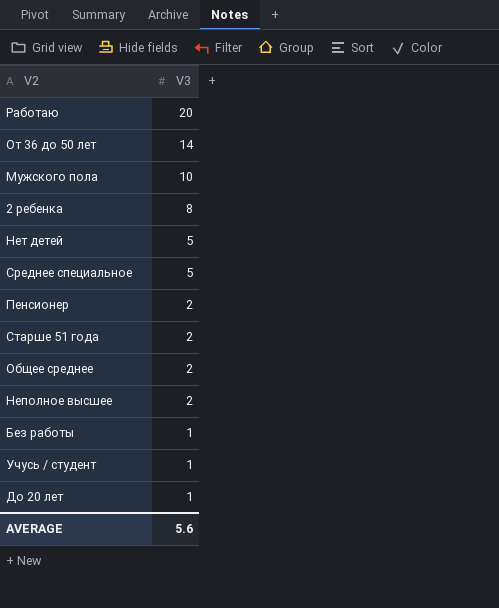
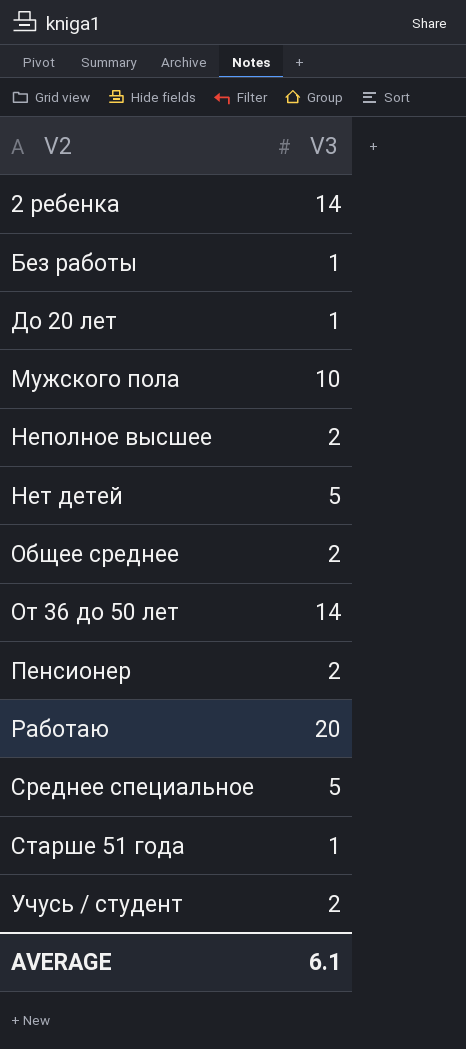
row order: V3 descending -> V2 ascending
2 ребенка | V3: 8 -> 14
Старше 51 года | V3: 2 -> 1
Учусь / студент | V3: 1 -> 2
AVERAGE | V3: 5.6 -> 6.1

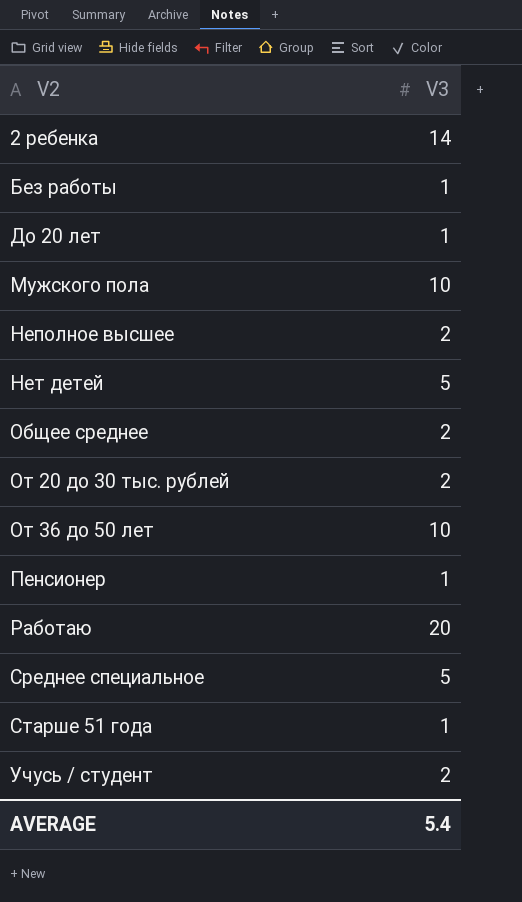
row От 20 до 30 тыс. рублей: none -> 2
От 36 до 50 лет | V3: 14 -> 10
Пенсионер | V3: 2 -> 1
AVERAGE | V3: 6.1 -> 5.4

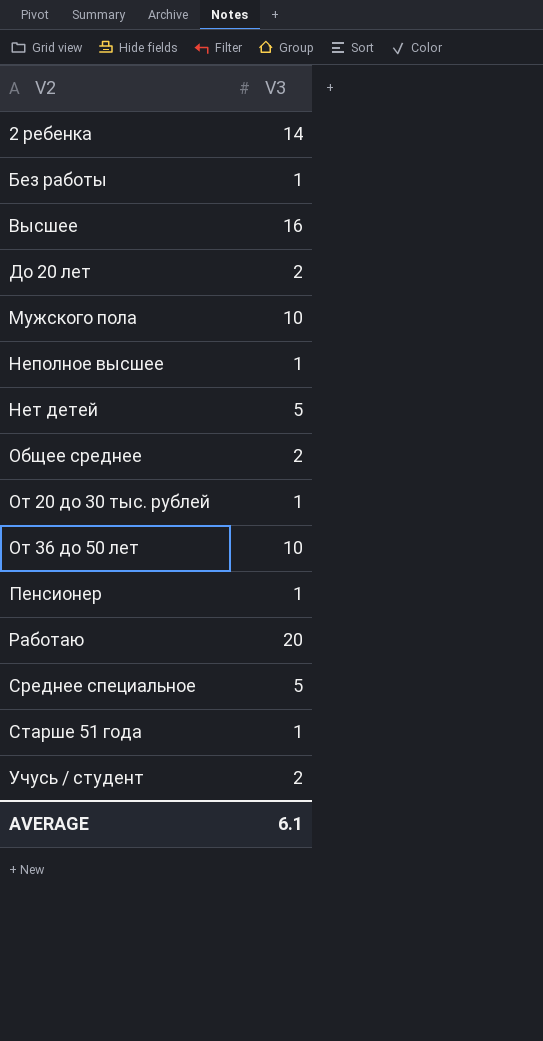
row Высшее: none -> 16
До 20 лет | V3: 1 -> 2
Неполное высшее | V3: 2 -> 1
От 20 до 30 тыс. рублей | V3: 2 -> 1
AVERAGE | V3: 5.4 -> 6.1

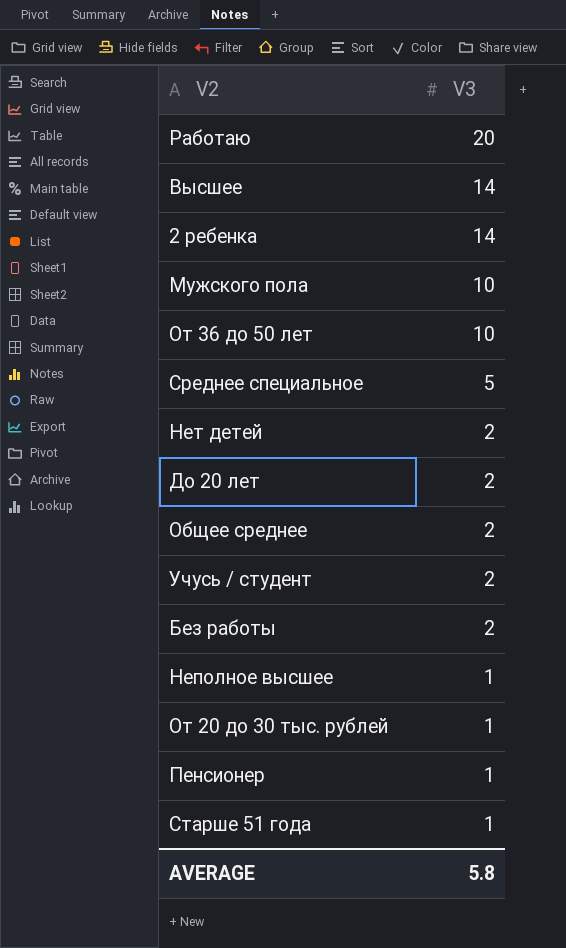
row order: V2 ascending -> V3 descending
Высшее | V3: 16 -> 14
Нет детей | V3: 5 -> 2
Без работы | V3: 1 -> 2
AVERAGE | V3: 6.1 -> 5.8

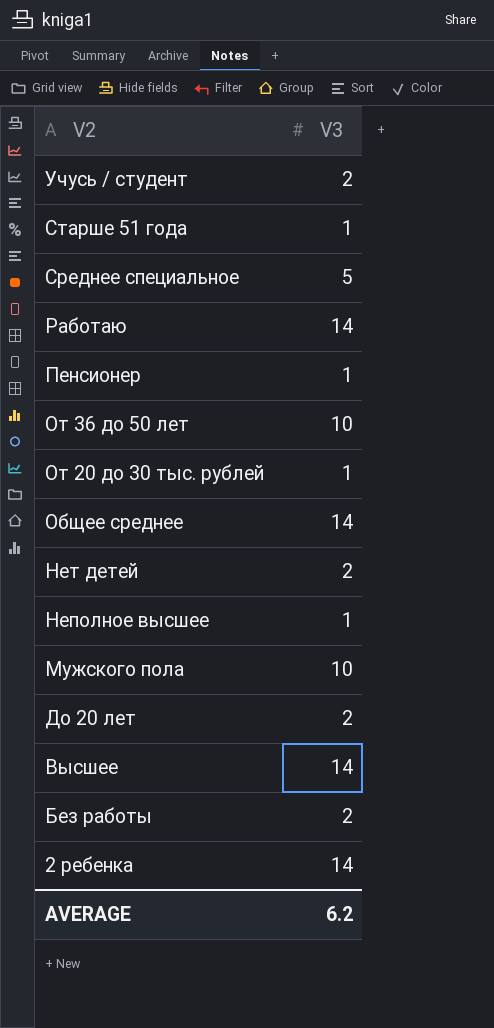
row order: V3 descending -> V2 descending
Работаю | V3: 20 -> 14
Общее среднее | V3: 2 -> 14
AVERAGE | V3: 5.8 -> 6.2

